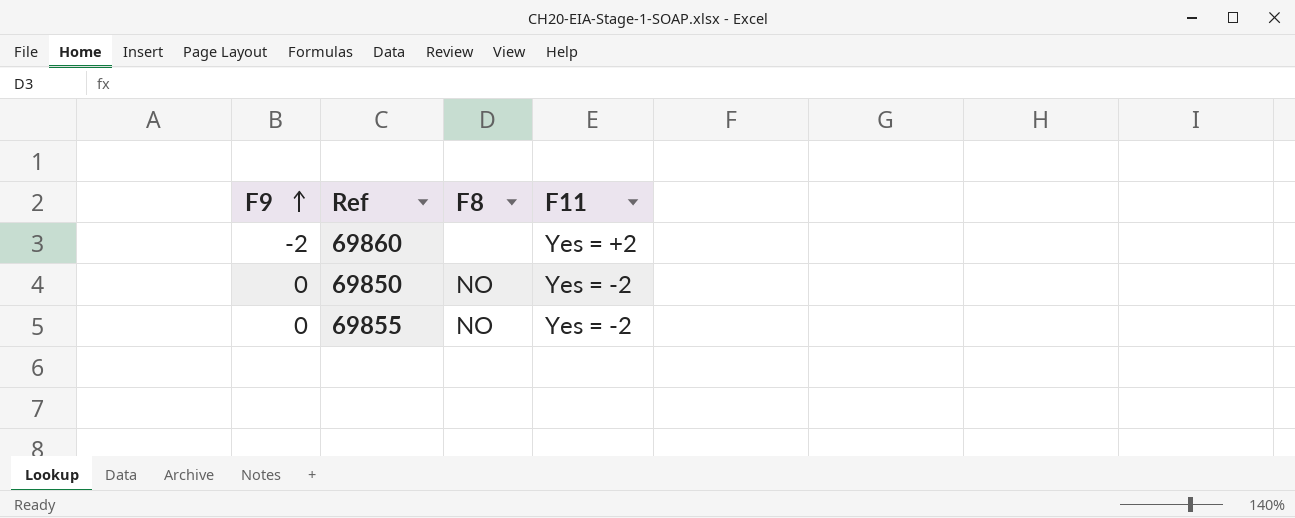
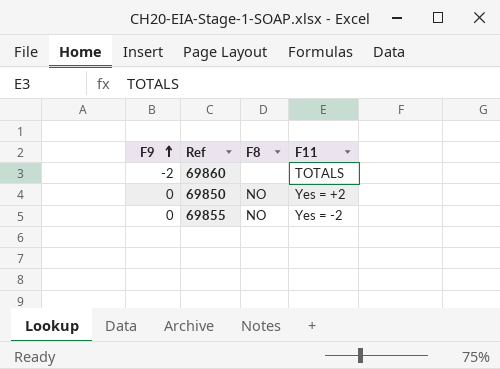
69860 | F11: Yes = +2 -> TOTALS
69850 | F11: Yes = -2 -> Yes = +2

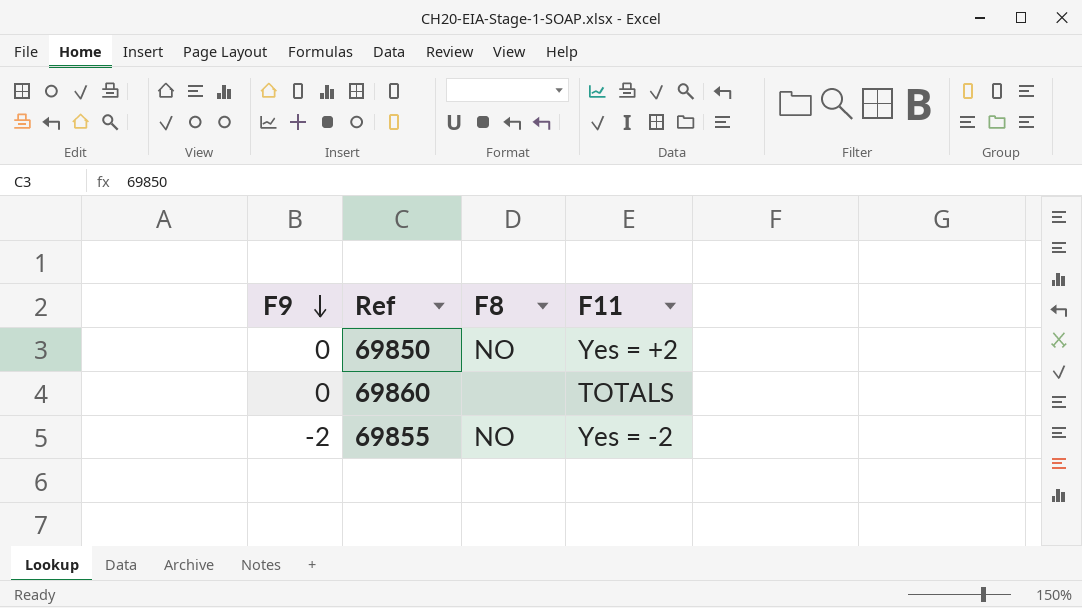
row order: F9 ascending -> F9 descending
69860 | F9: -2 -> 0
69855 | F9: 0 -> -2

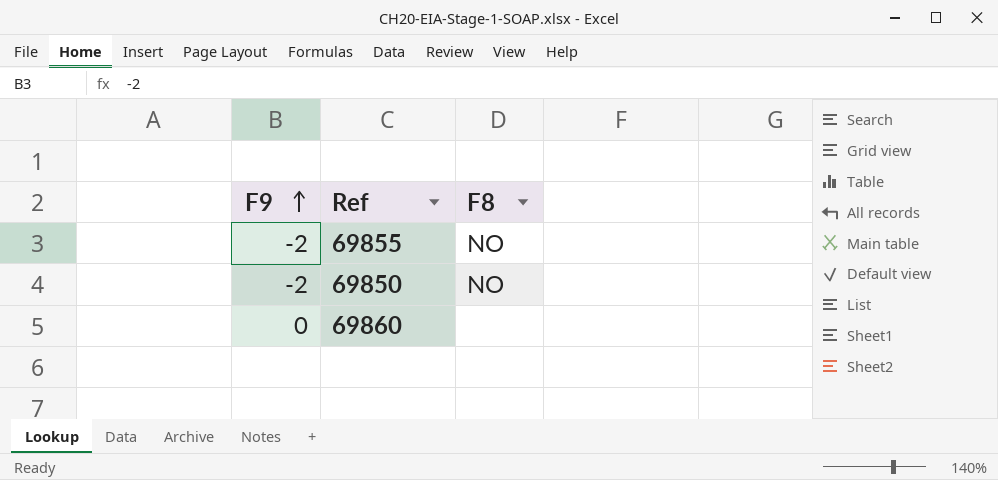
row order: F9 descending -> F9 ascending
column F11 | position: 4 -> none
69850 | F9: 0 -> -2

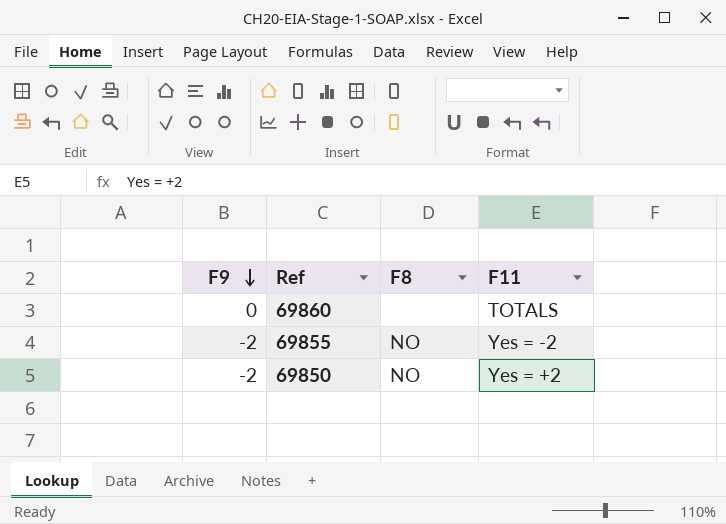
row order: F9 ascending -> F9 descending
column F11 | position: none -> 4

